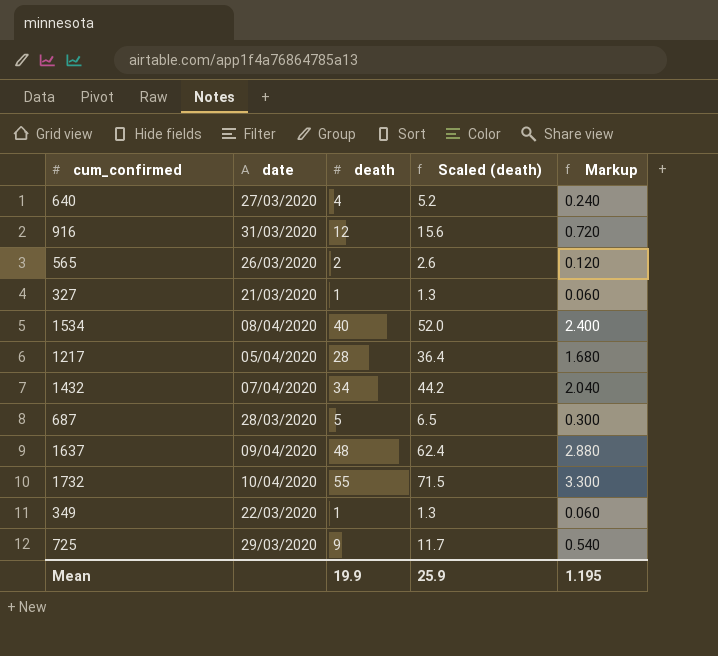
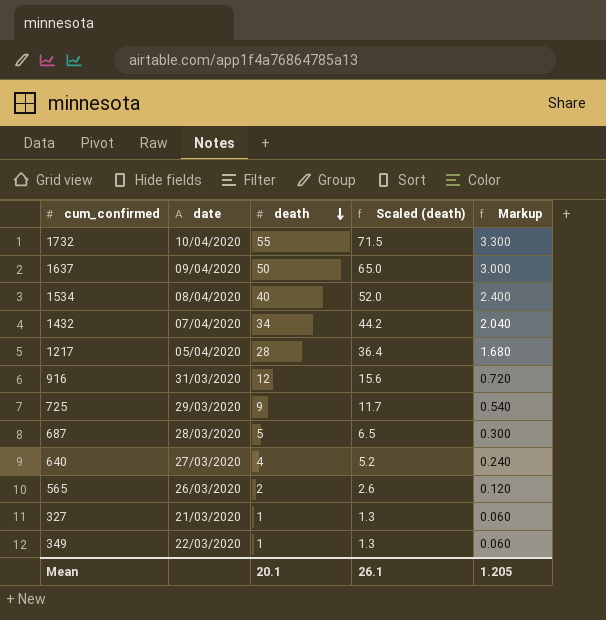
row order: none -> death descending
1637 | death: 48 -> 50
1637 | Scaled (death): 62.4 -> 65.0
1637 | Markup: 2.880 -> 3.000
Mean | death: 19.9 -> 20.1
Mean | Scaled (death): 25.9 -> 26.1
Mean | Markup: 1.195 -> 1.205

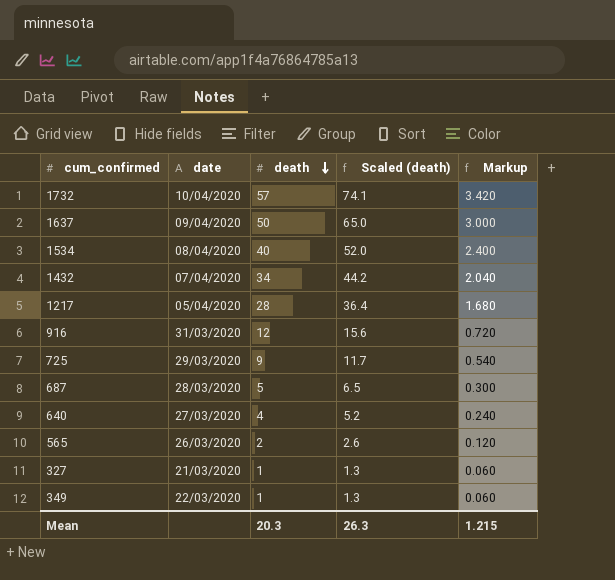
1732 | death: 55 -> 57
1732 | Scaled (death): 71.5 -> 74.1
1732 | Markup: 3.300 -> 3.420
Mean | death: 20.1 -> 20.3
Mean | Scaled (death): 26.1 -> 26.3
Mean | Markup: 1.205 -> 1.215

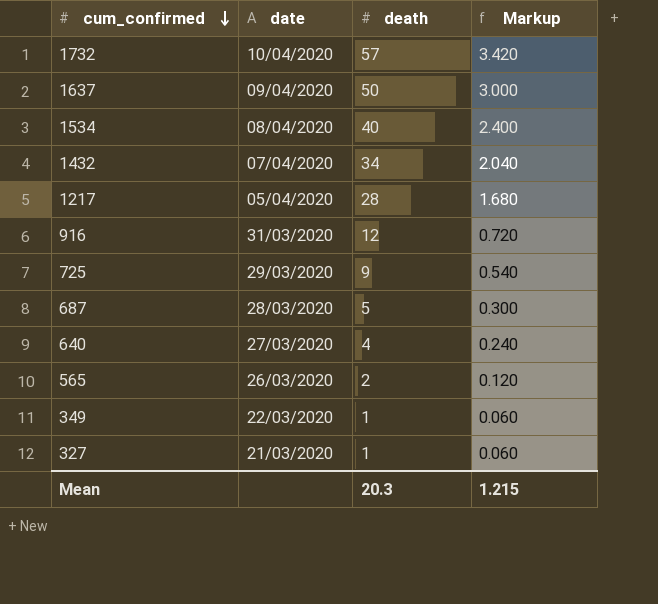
row order: death descending -> cum_confirmed descending
column Scaled (death) | formula: [death] * 1.3 -> none

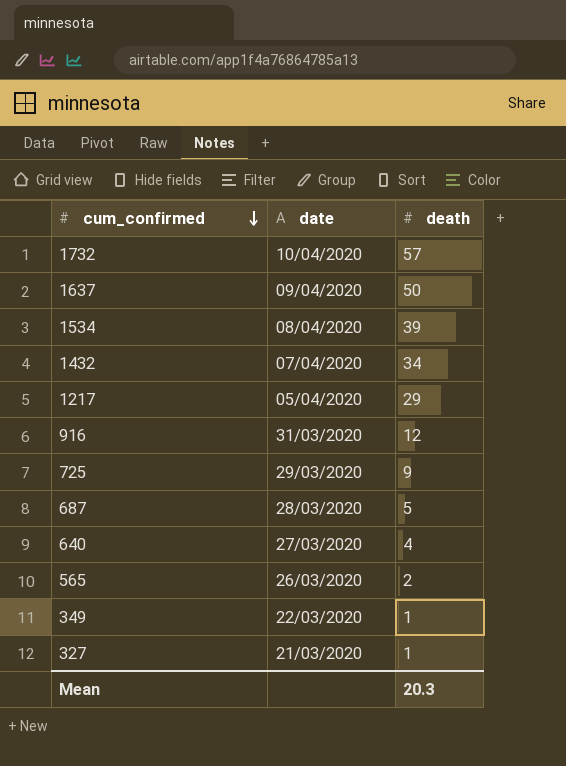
column Markup | formula: [death] * 0.06 -> none
1534 | death: 40 -> 39
1217 | death: 28 -> 29

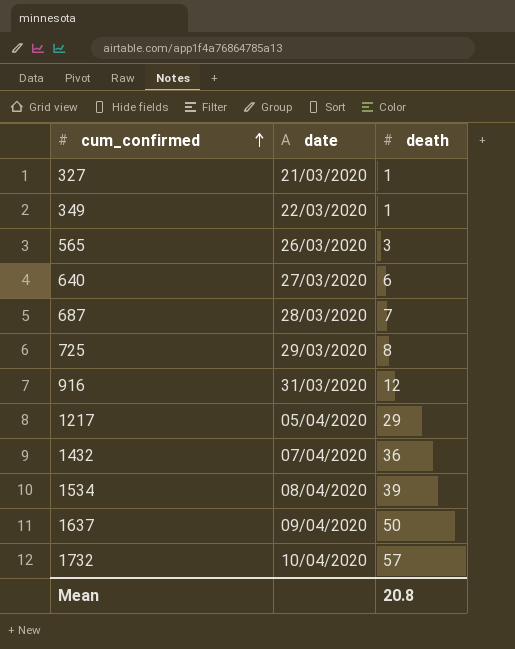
row order: cum_confirmed descending -> cum_confirmed ascending
565 | death: 2 -> 3
640 | death: 4 -> 6
687 | death: 5 -> 7
725 | death: 9 -> 8
1432 | death: 34 -> 36
Mean | death: 20.3 -> 20.8

